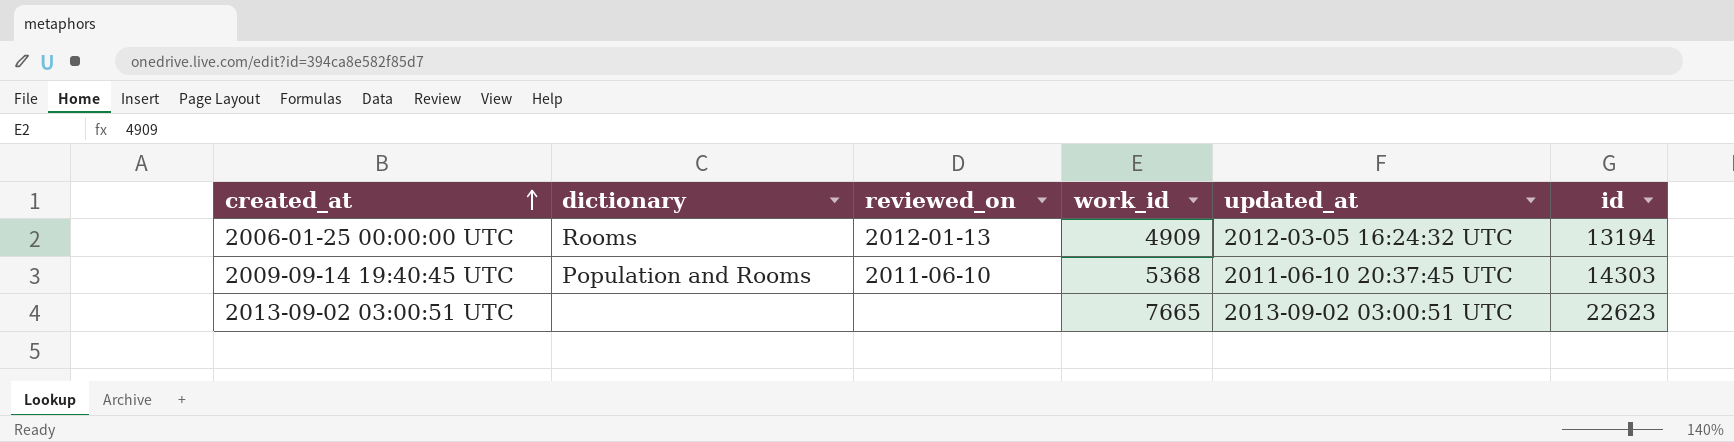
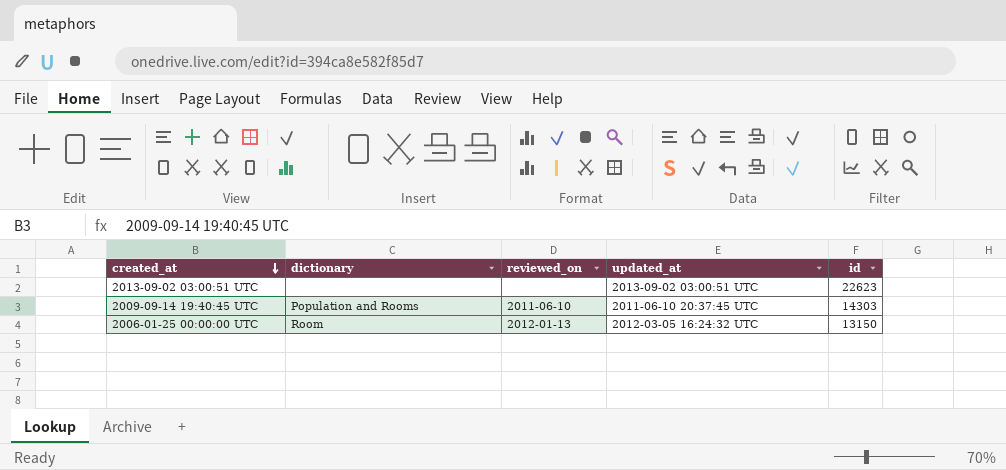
row order: created_at ascending -> created_at descending
column work_id | position: 4 -> none
2006-01-25 00:00:00 UTC | dictionary: Rooms -> Room
2006-01-25 00:00:00 UTC | id: 13194 -> 13150

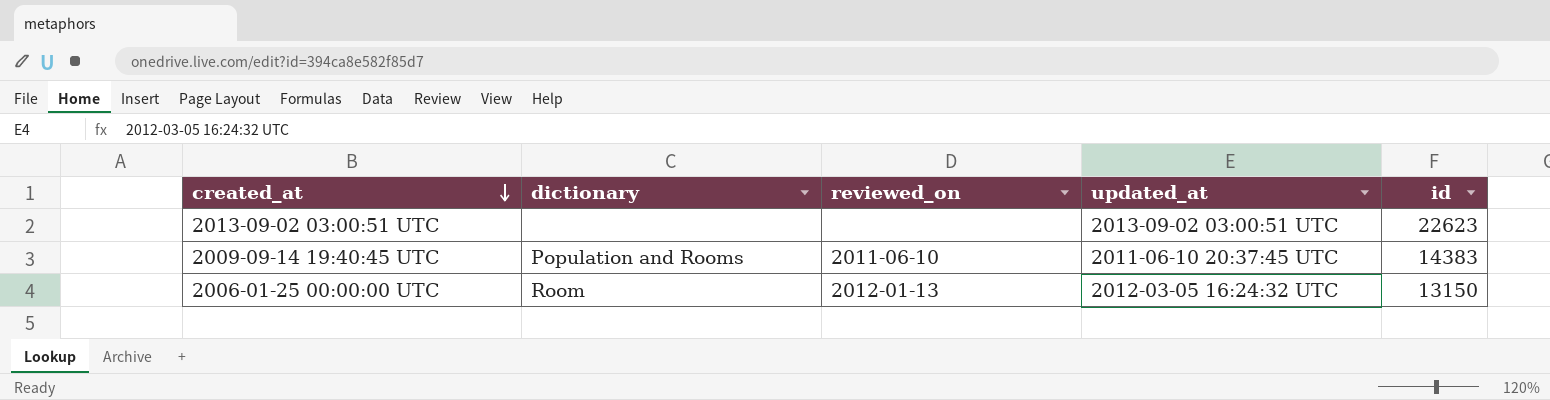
2009-09-14 19:40:45 UTC | id: 14303 -> 14383

